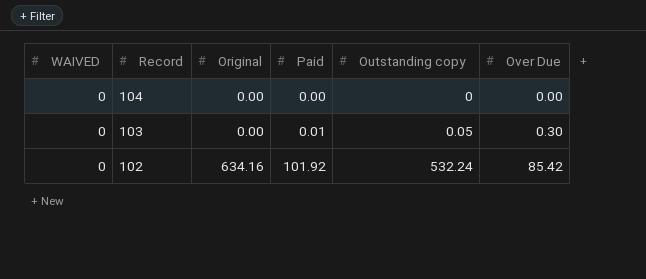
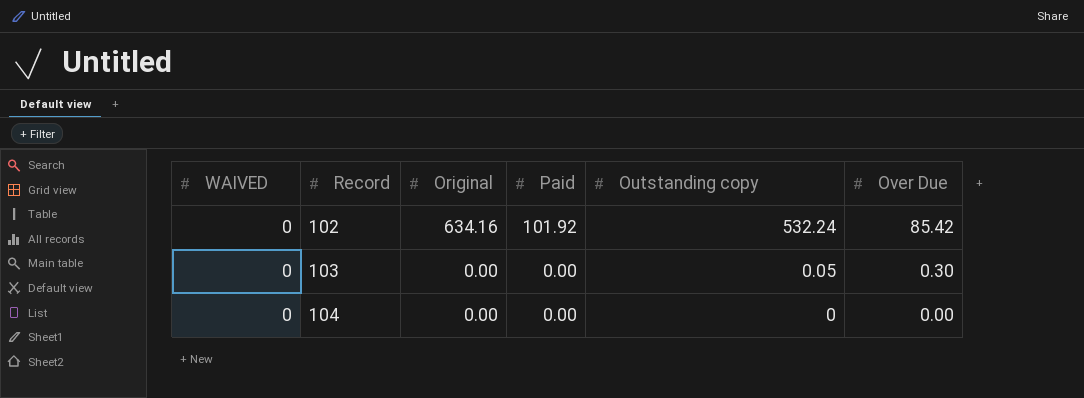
row order: Record descending -> Record ascending
103 | Paid: 0.01 -> 0.00

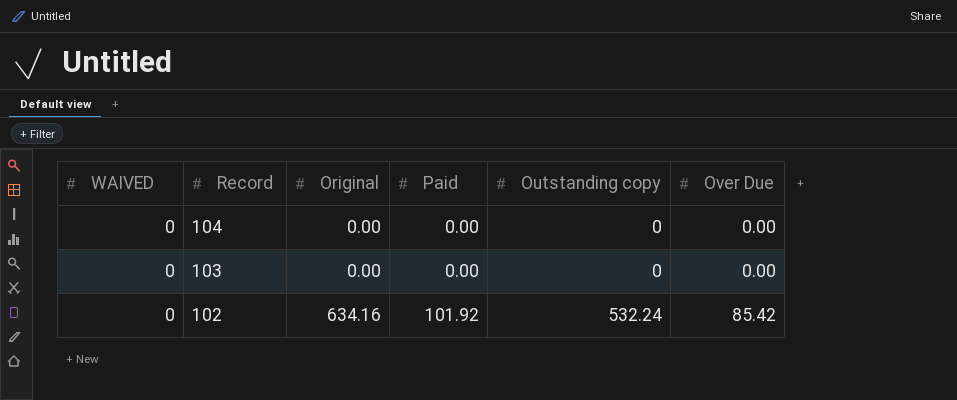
row order: Record ascending -> Record descending
103 | Outstanding copy: 0.05 -> 0
103 | Over Due: 0.30 -> 0.00

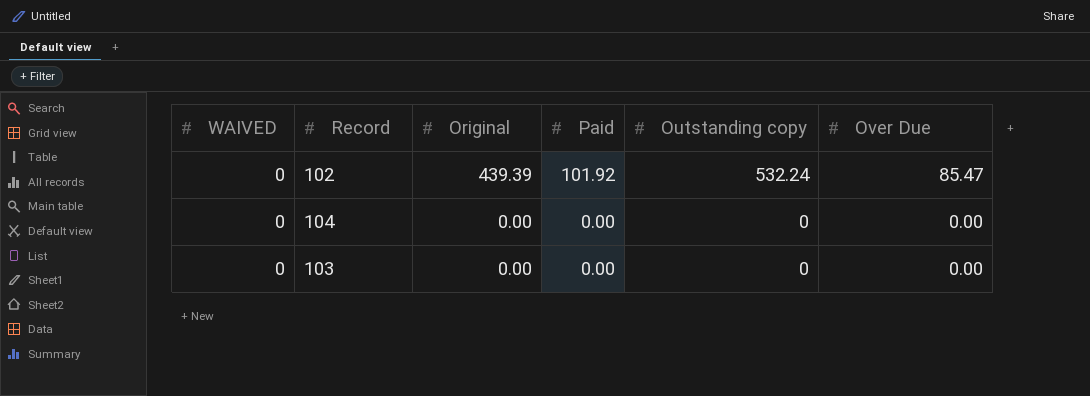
row order: Record descending -> Original descending
102 | Original: 634.16 -> 439.39
102 | Over Due: 85.42 -> 85.47

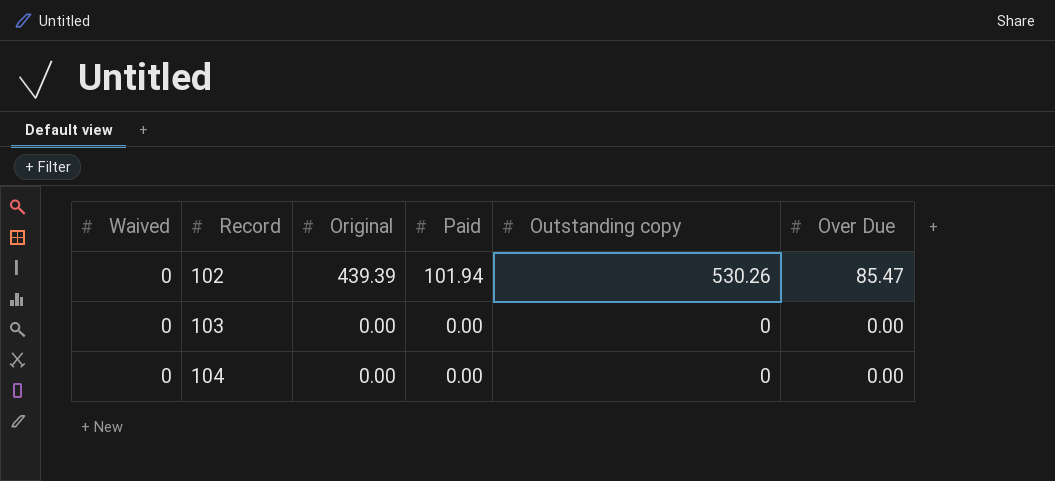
row order: Original descending -> Record ascending
column name: WAIVED -> Waived
102 | Paid: 101.92 -> 101.94
102 | Outstanding copy: 532.24 -> 530.26

